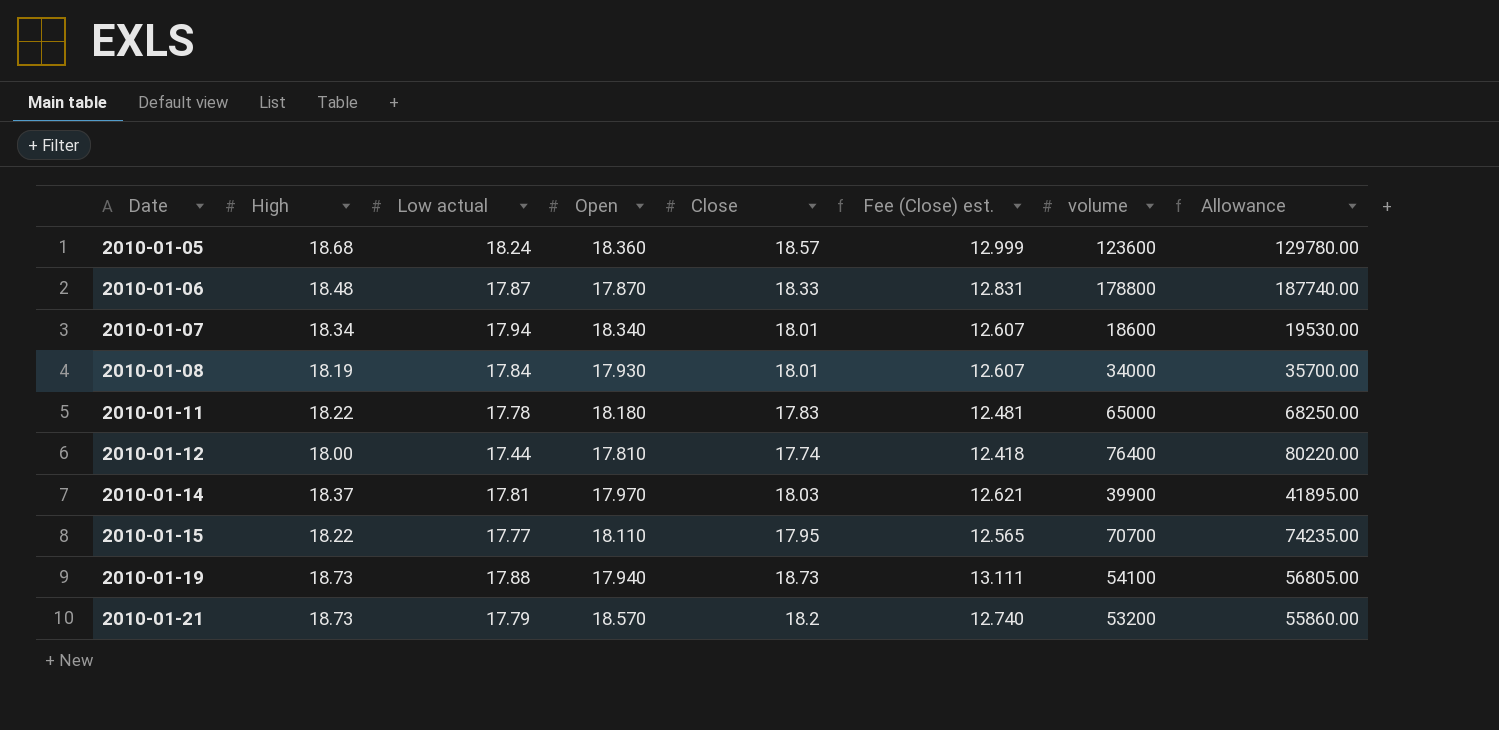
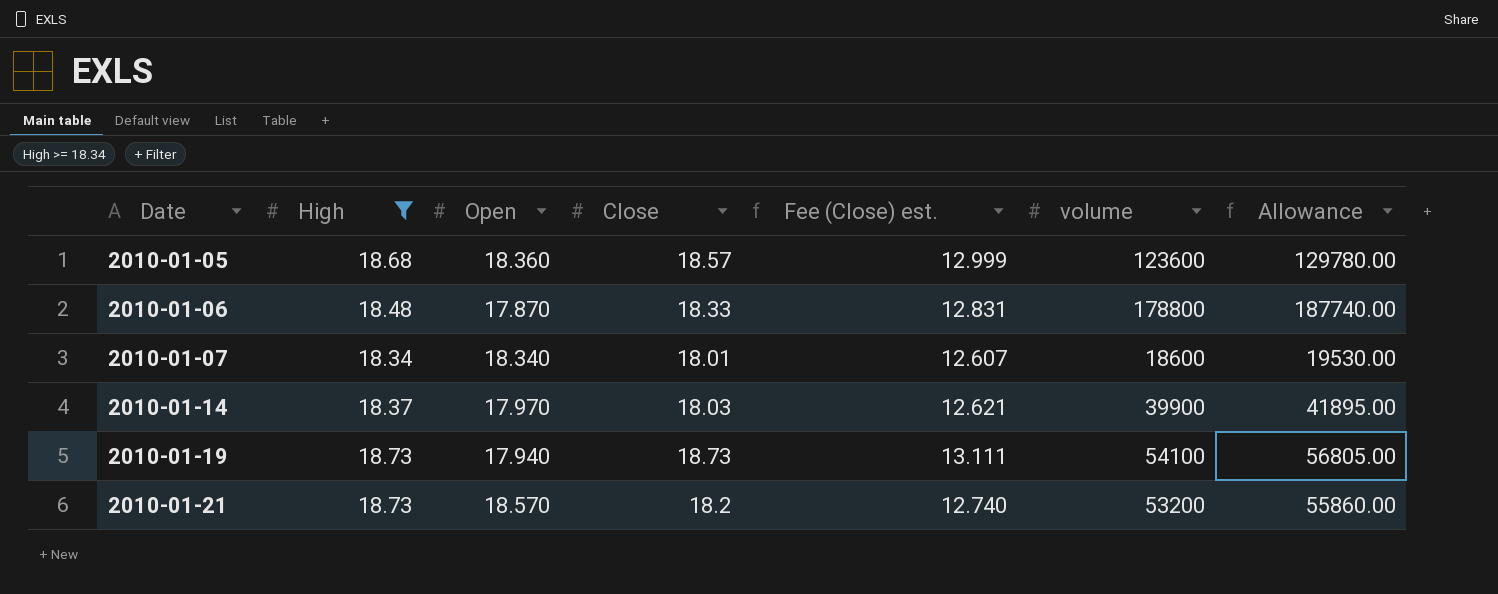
filter: none -> High >= 18.34
column Low actual | position: 3 -> none

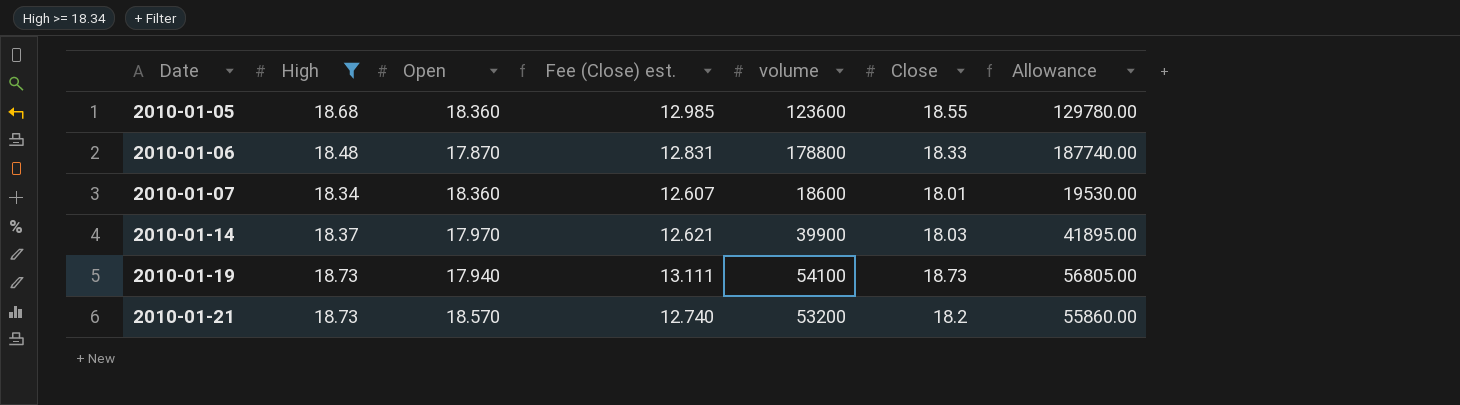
column Close | position: 4 -> 6
2010-01-05 | Fee (Close) est.: 12.999 -> 12.985
2010-01-05 | Close: 18.57 -> 18.55
2010-01-07 | Open: 18.340 -> 18.360

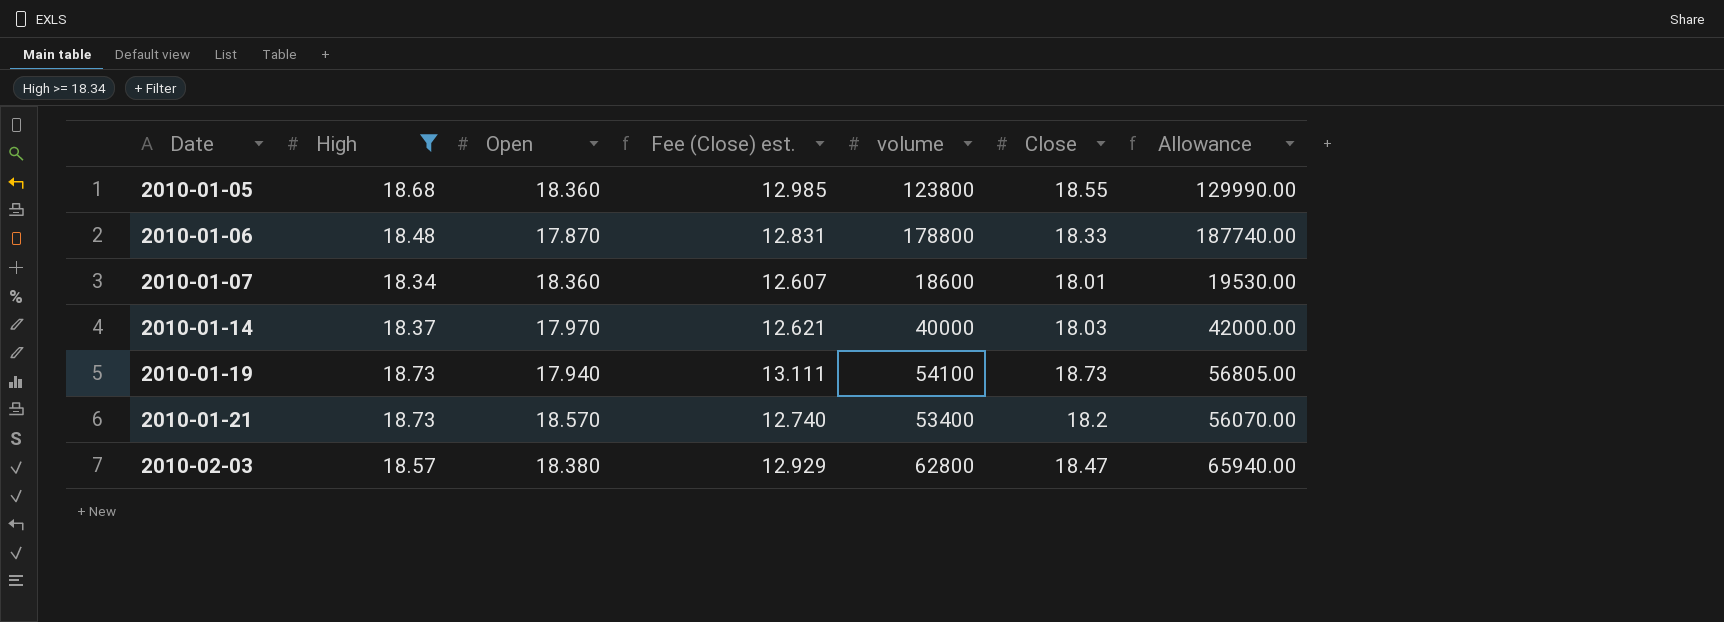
2010-01-05 | volume: 123600 -> 123800
2010-01-05 | Allowance: 129780.00 -> 129990.00
2010-01-14 | volume: 39900 -> 40000
2010-01-14 | Allowance: 41895.00 -> 42000.00
2010-01-21 | volume: 53200 -> 53400
2010-01-21 | Allowance: 55860.00 -> 56070.00
row 2010-02-03: none -> 18.57 | 18.380 | 12.929 | 62800 | 18.47 | 65940.00

